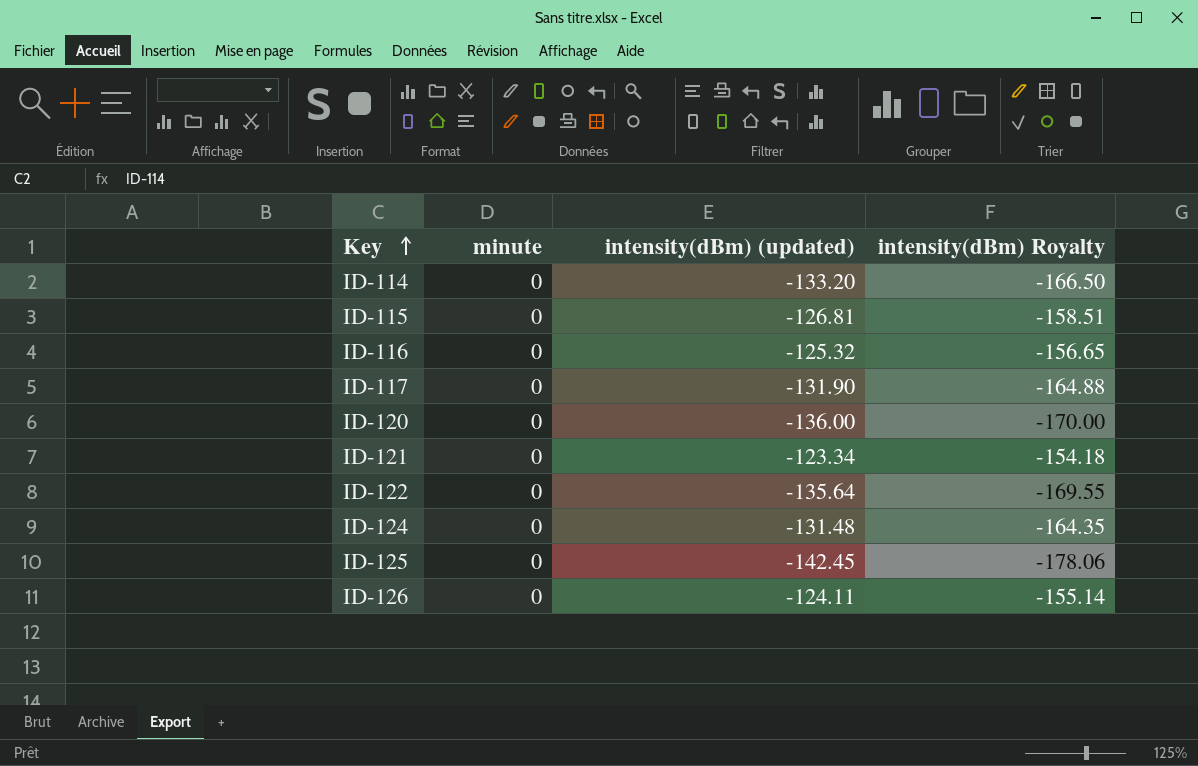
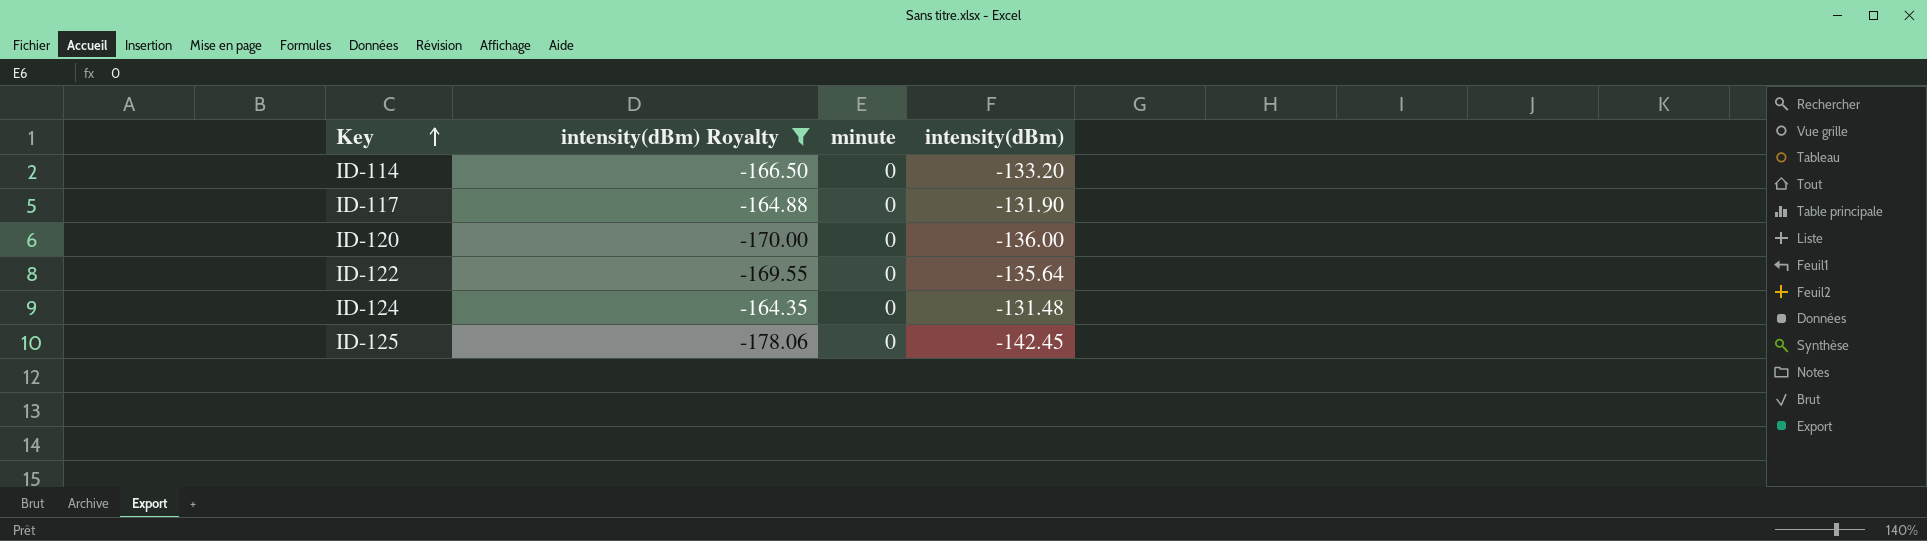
filter: none -> intensity(dBm) Royalty <= -164.35
column intensity(dBm) Royalty | position: 4 -> 2
column name: intensity(dBm) (updated) -> intensity(dBm)

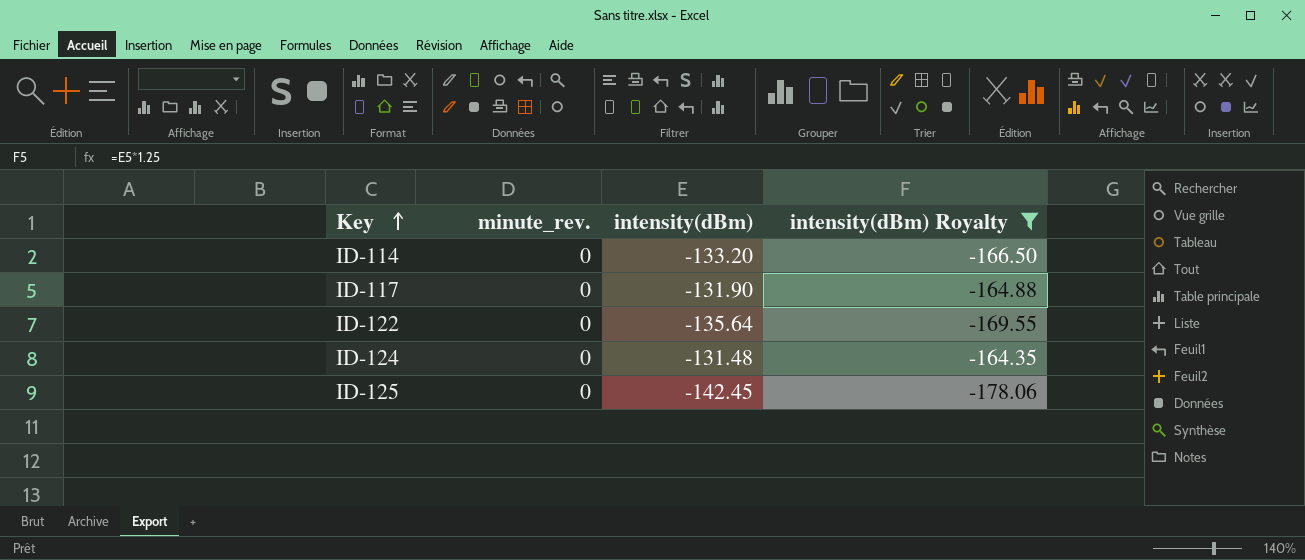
column name: minute -> minute_rev.
column intensity(dBm) Royalty | position: 2 -> 4
row ID-120: -170.00 | 0 | -136.00 -> none

